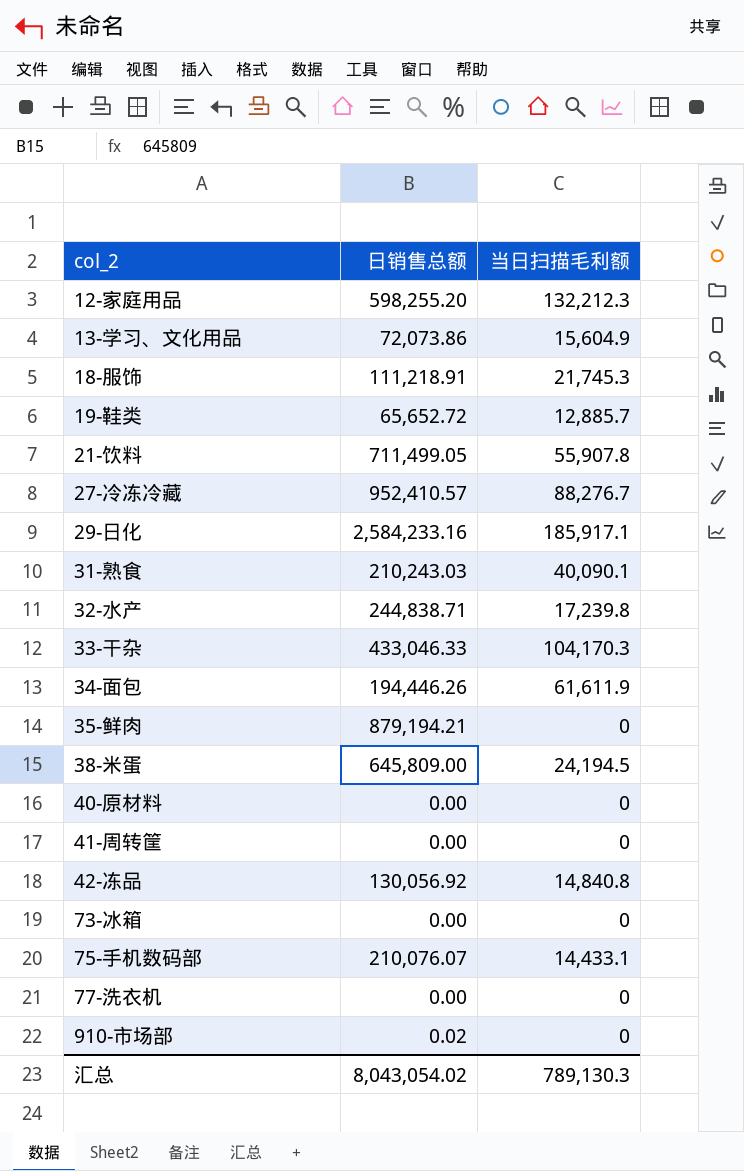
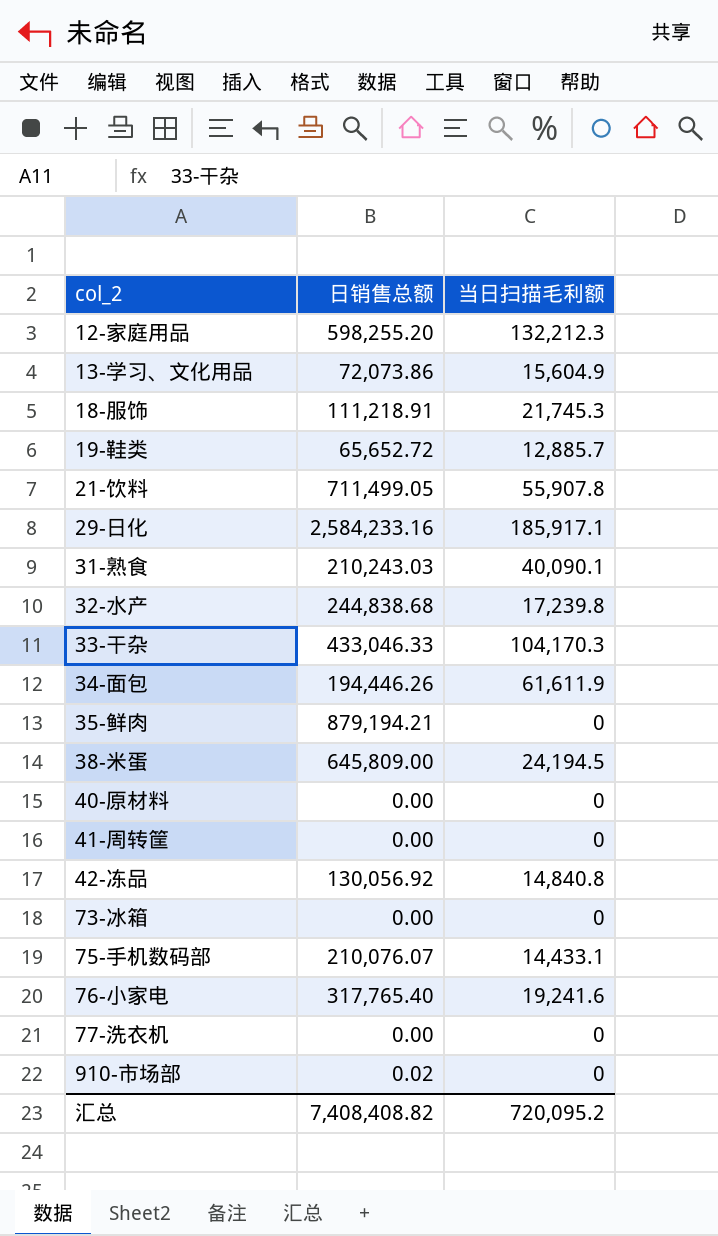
row 27-冷冻冷藏: 952,410.57 | 88,276.7 -> none
32-水产 | 日销售总额: 244,838.71 -> 244,838.68
row 76-小家电: none -> 317,765.40 | 19,241.6
汇总 | 日销售总额: 8,043,054.02 -> 7,408,408.82
汇总 | 当日扫描毛利额: 789,130.3 -> 720,095.2

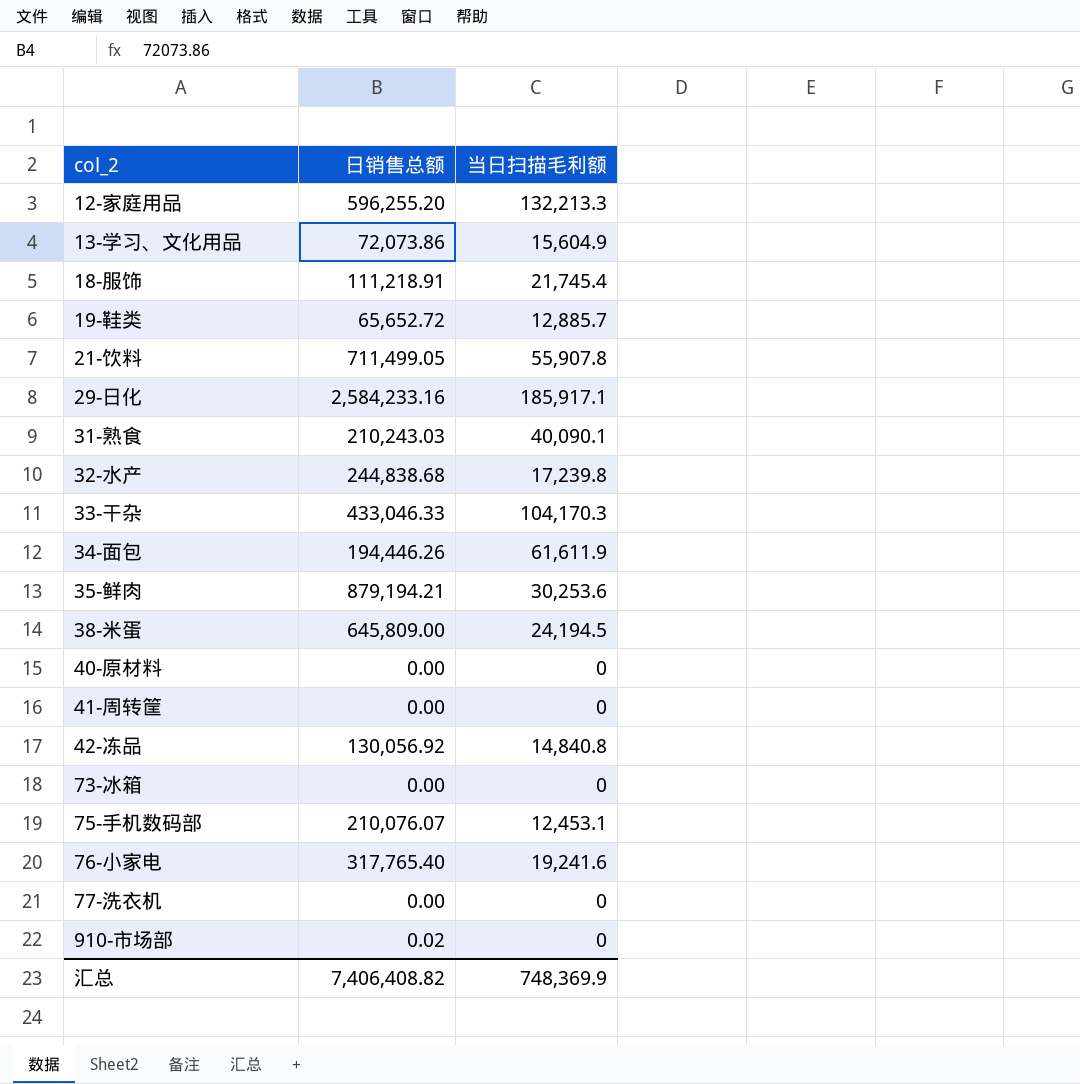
12-家庭用品 | 日销售总额: 598,255.20 -> 596,255.20
12-家庭用品 | 当日扫描毛利额: 132,212.3 -> 132,213.3
18-服饰 | 当日扫描毛利额: 21,745.3 -> 21,745.4
35-鲜肉 | 当日扫描毛利额: 0 -> 30,253.6
75-手机数码部 | 当日扫描毛利额: 14,433.1 -> 12,453.1
汇总 | 日销售总额: 7,408,408.82 -> 7,406,408.82
汇总 | 当日扫描毛利额: 720,095.2 -> 748,369.9

